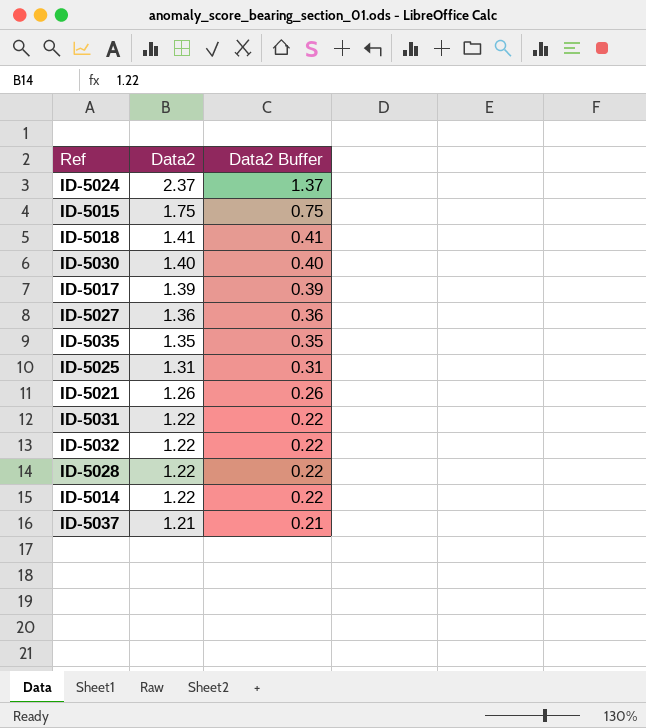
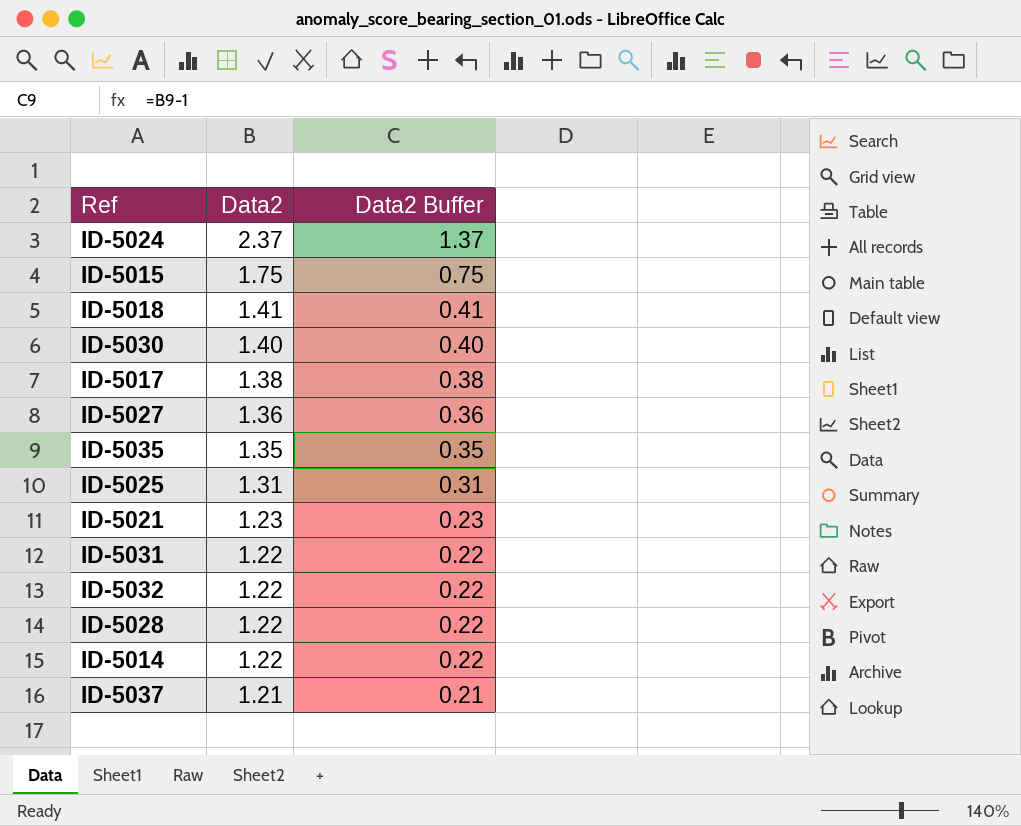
ID-5017 | Data2: 1.39 -> 1.38
ID-5017 | Data2 Buffer: 0.39 -> 0.38
ID-5021 | Data2: 1.26 -> 1.23
ID-5021 | Data2 Buffer: 0.26 -> 0.23

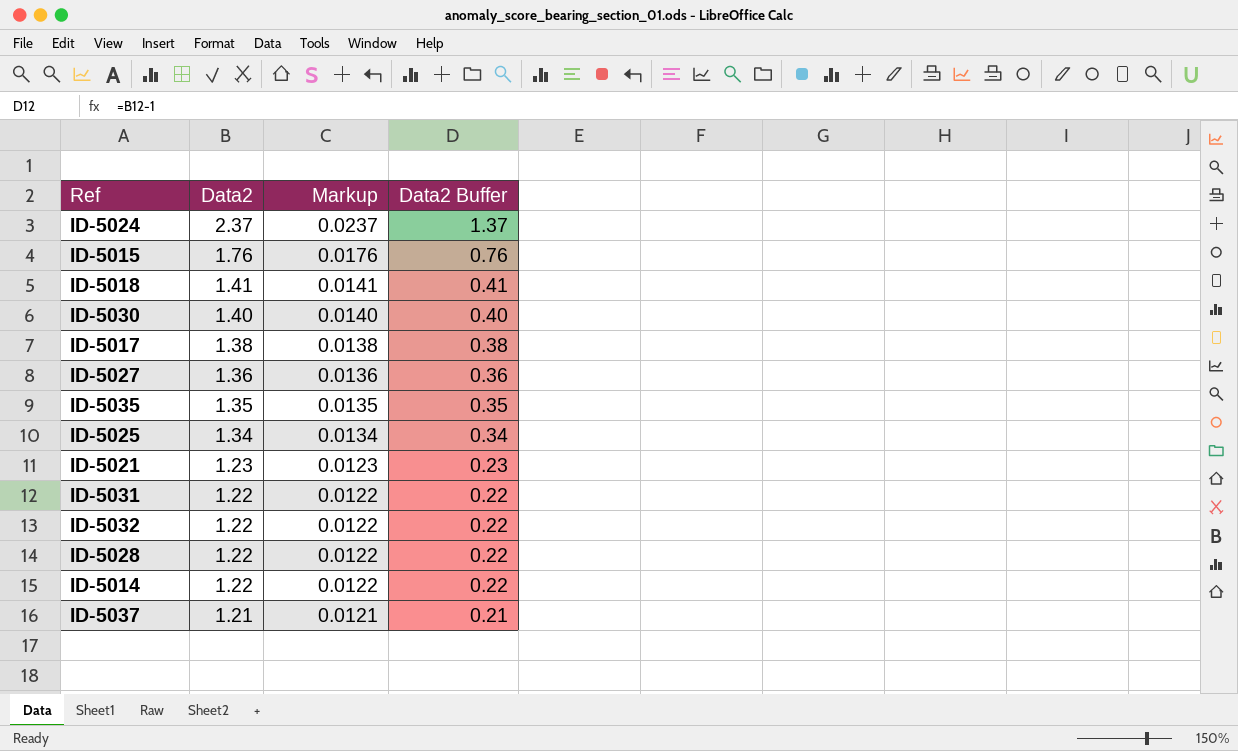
column Markup | formula: none -> [Data2] * 0.01
ID-5015 | Data2: 1.75 -> 1.76
ID-5015 | Data2 Buffer: 0.75 -> 0.76
ID-5025 | Data2: 1.31 -> 1.34
ID-5025 | Data2 Buffer: 0.31 -> 0.34

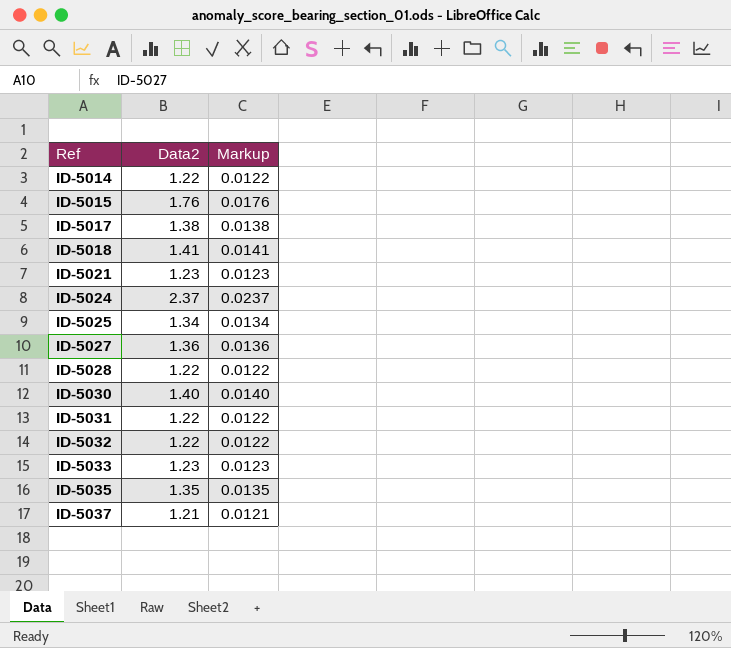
row order: Data2 descending -> Ref ascending
column Data2 Buffer | formula: [Data2] - 1 -> none
row ID-5033: none -> 1.23 | 0.0123

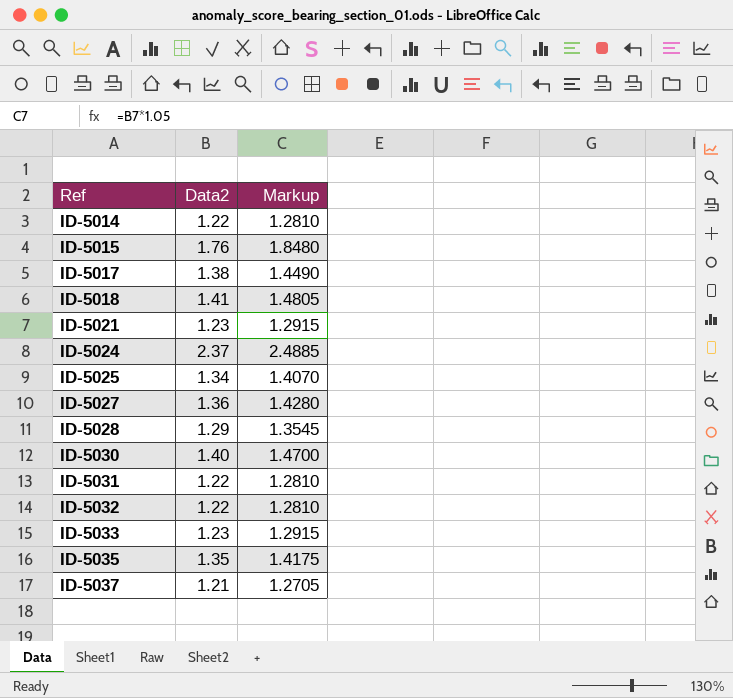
column Markup | formula: [Data2] * 0.01 -> [Data2] * 1.05
ID-5028 | Data2: 1.22 -> 1.29

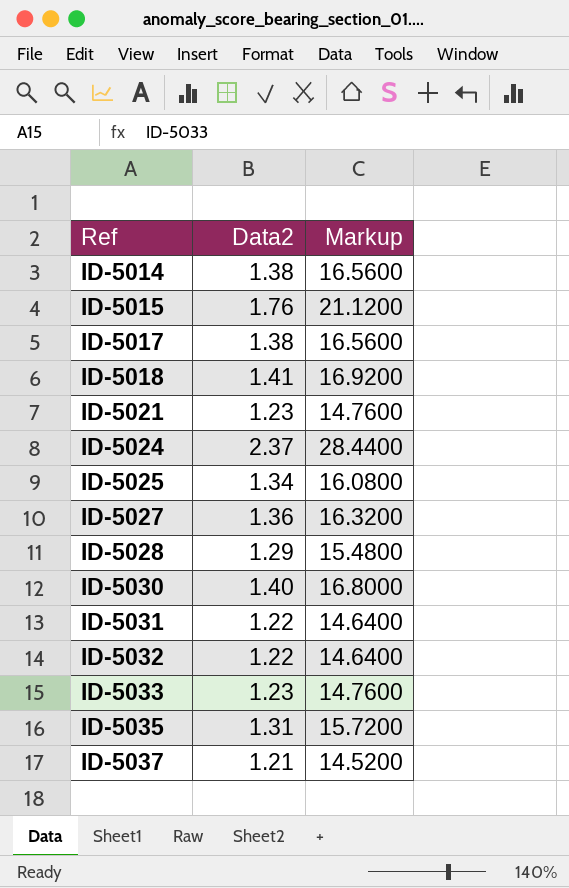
column Markup | formula: [Data2] * 1.05 -> [Data2] * 12
ID-5014 | Data2: 1.22 -> 1.38
ID-5035 | Data2: 1.35 -> 1.31

